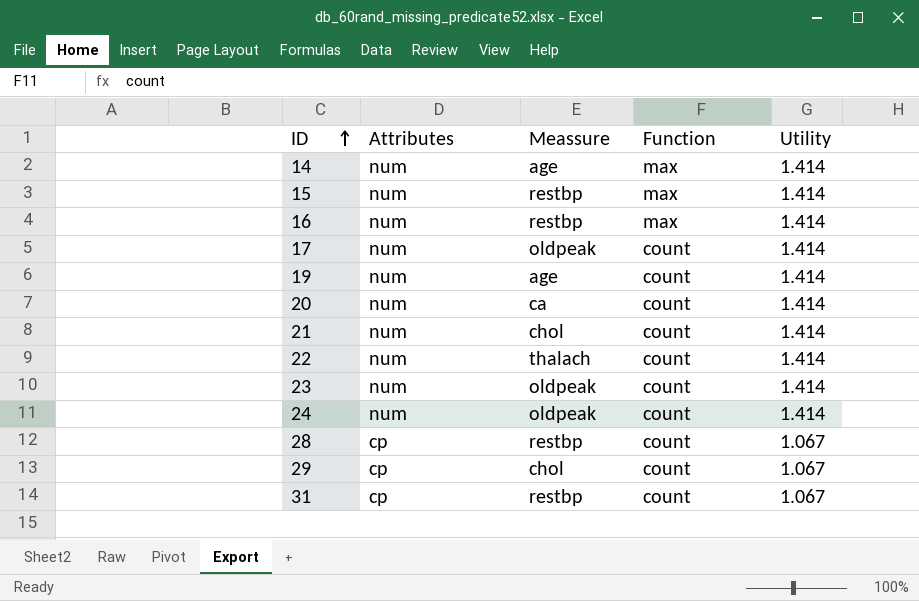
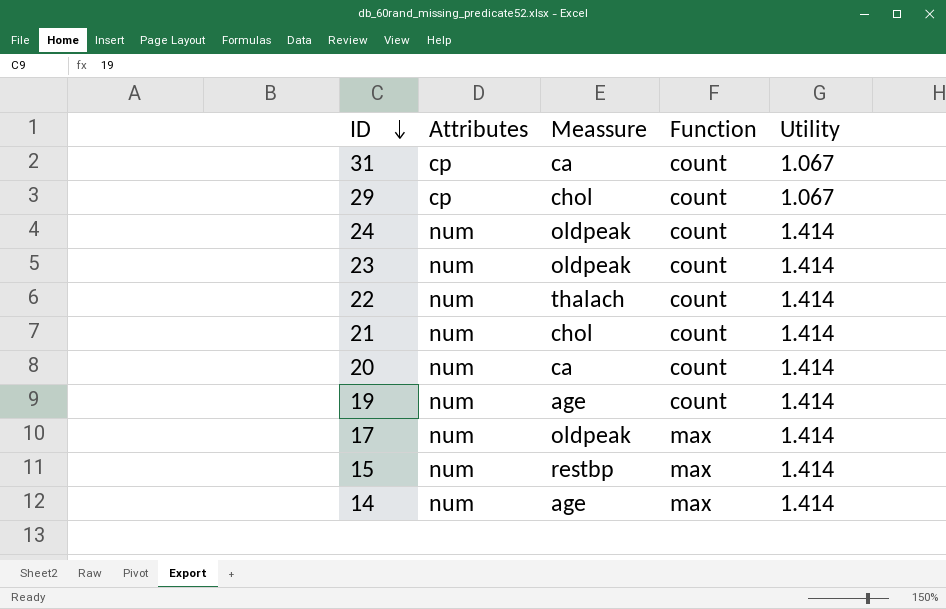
row order: ID ascending -> ID descending
row 16: num | restbp | max | 1.414 -> none
row 28: cp | restbp | count | 1.067 -> none
31 | Meassure: restbp -> ca
17 | Function: count -> max

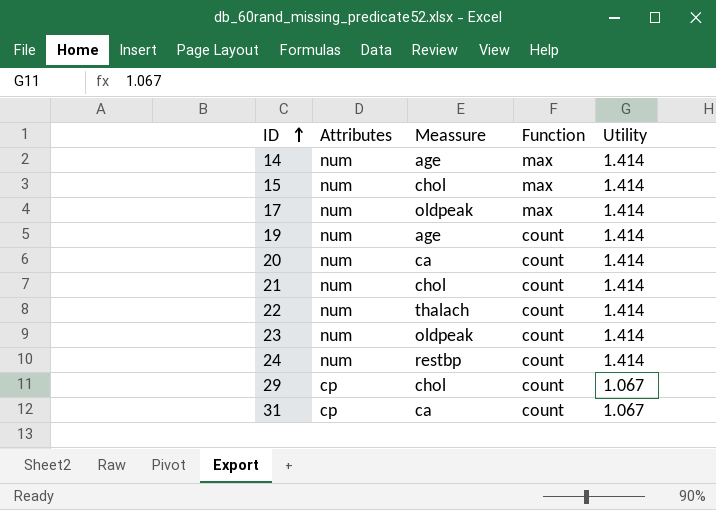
row order: ID descending -> ID ascending
15 | Meassure: restbp -> chol
24 | Meassure: oldpeak -> restbp

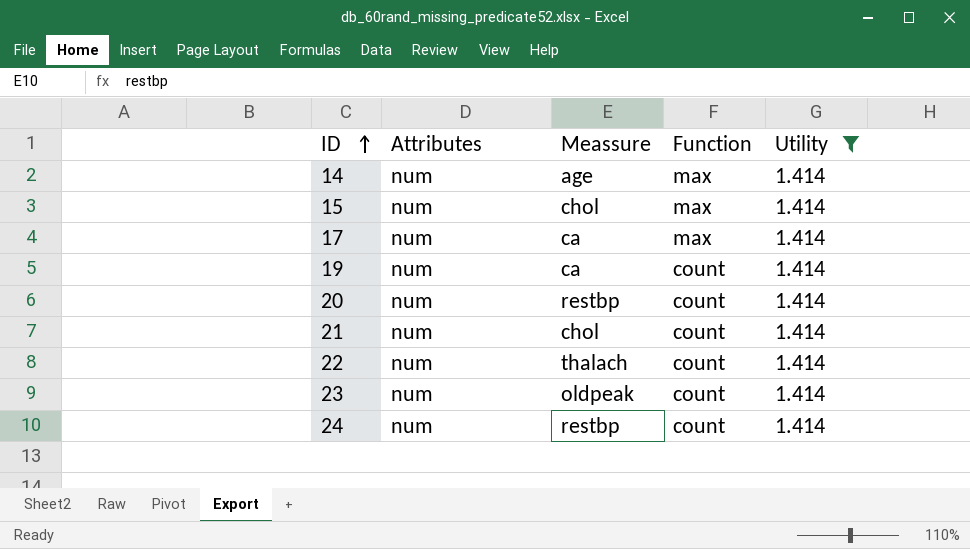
filter: none -> Utility = 1.414
17 | Meassure: oldpeak -> ca
19 | Meassure: age -> ca
20 | Meassure: ca -> restbp

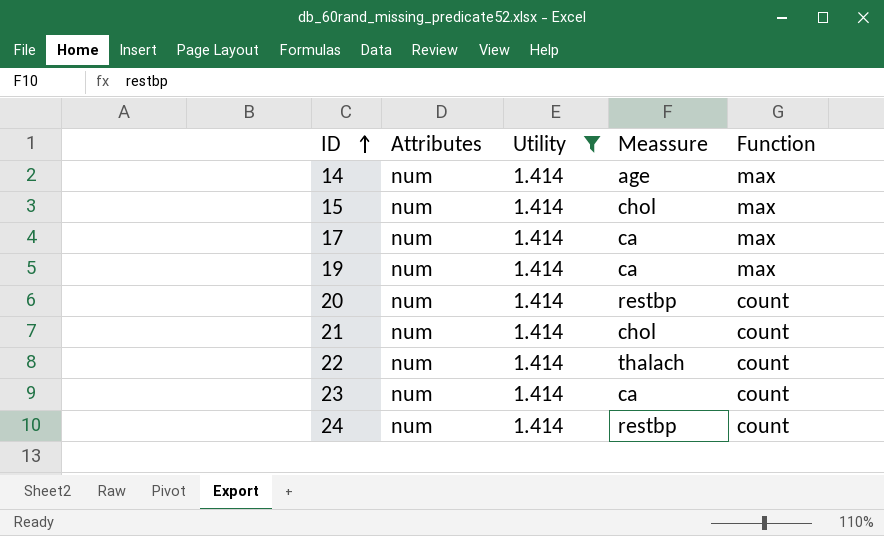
column Utility | position: 5 -> 3
19 | Function: count -> max
23 | Meassure: oldpeak -> ca

